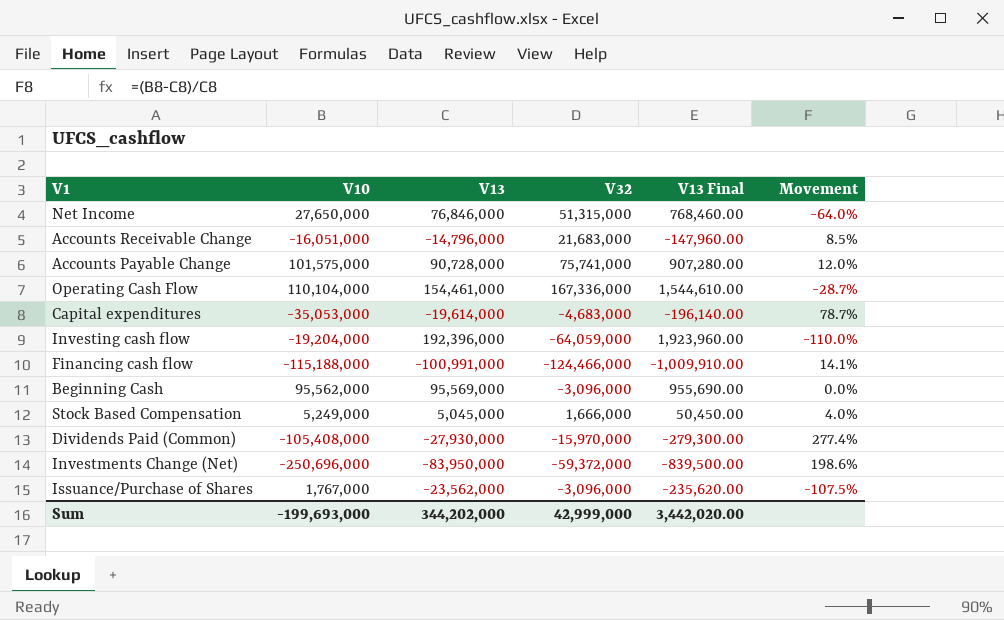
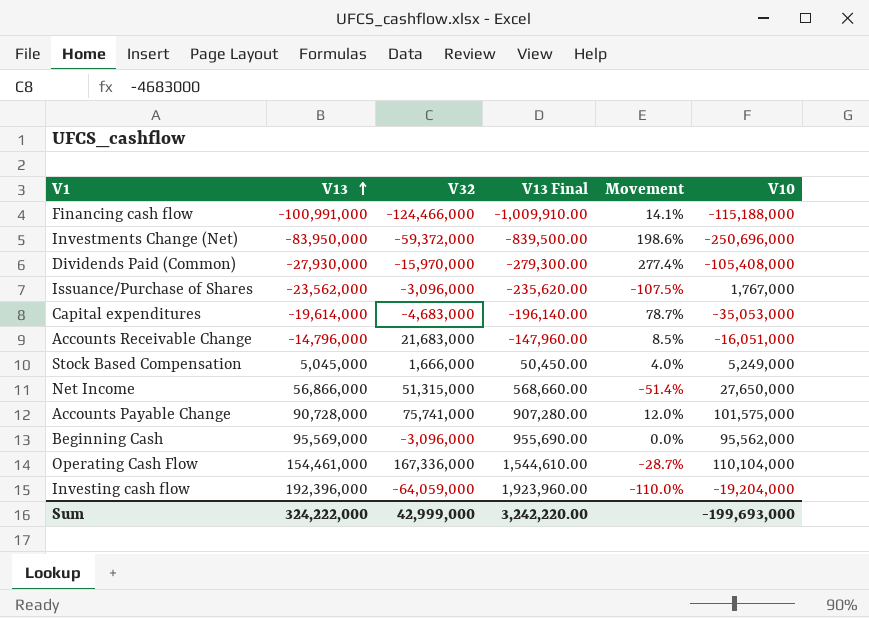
row order: none -> V13 ascending
column V10 | position: 2 -> 6
Net Income | V13: 76,846,000 -> 56,866,000
Net Income | V13 Final: 768,460.00 -> 568,660.00
Net Income | Movement: -64.0% -> -51.4%
Sum | V13: 344,202,000 -> 324,222,000
Sum | V13 Final: 3,442,020.00 -> 3,242,220.00

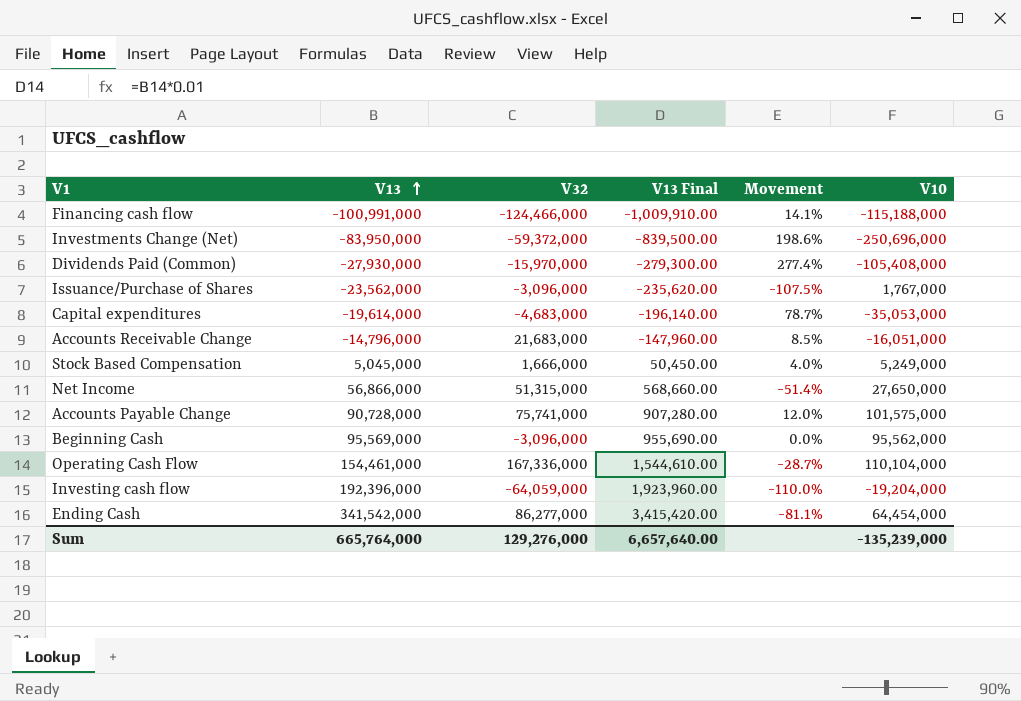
row Ending Cash: none -> 341,542,000 | 86,277,000 | 3,415,420.00 | -81.1% | 64,454,000
Sum | V13: 324,222,000 -> 665,764,000
Sum | V32: 42,999,000 -> 129,276,000
Sum | V13 Final: 3,242,220.00 -> 6,657,640.00
Sum | V10: -199,693,000 -> -135,239,000

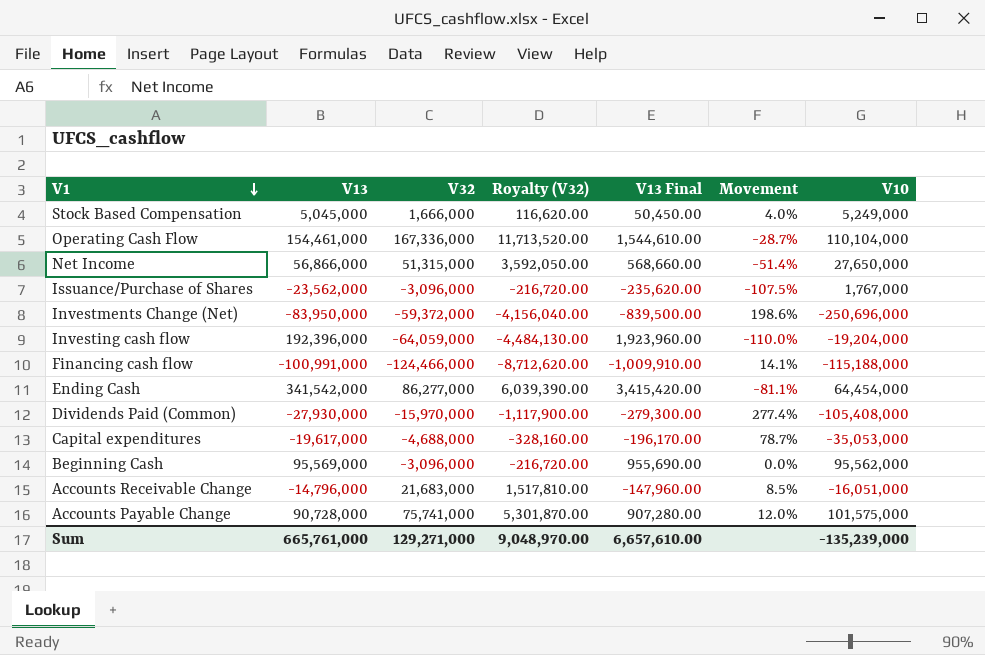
row order: V13 ascending -> V1 descending
column Royalty (V32) | formula: none -> [V32] * 0.07
Capital expenditures | V13: -19,614,000 -> -19,617,000
Capital expenditures | V32: -4,683,000 -> -4,688,000
Capital expenditures | V13 Final: -196,140.00 -> -196,170.00
Sum | V13: 665,764,000 -> 665,761,000
Sum | V32: 129,276,000 -> 129,271,000
Sum | V13 Final: 6,657,640.00 -> 6,657,610.00

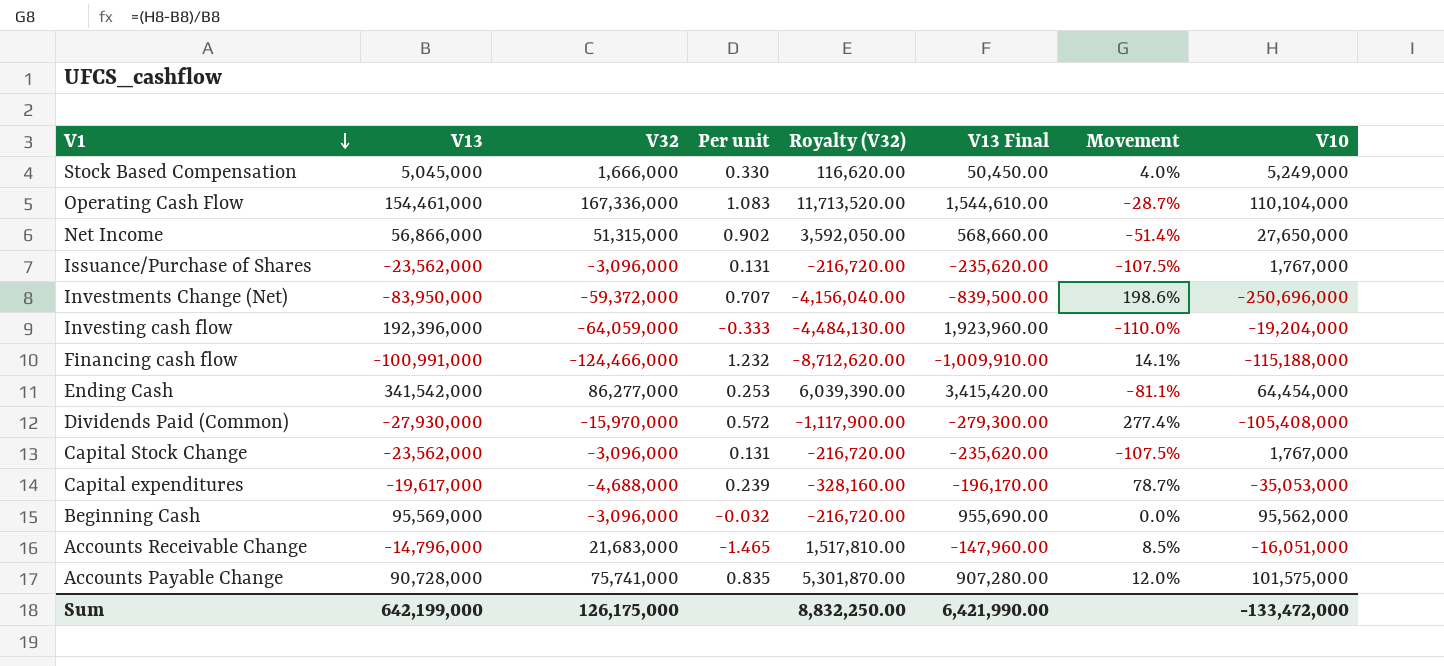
column Per unit | formula: none -> [V32] / [V13]
row Capital Stock Change: none -> -23,562,000 | -3,096,000 | 0.131 | -216,720.00 | -235,620.00 | -107.5% | 1,767,000
Sum | V13: 665,761,000 -> 642,199,000
Sum | V32: 129,271,000 -> 126,175,000
Sum | Royalty (V32): 9,048,970.00 -> 8,832,250.00
Sum | V13 Final: 6,657,610.00 -> 6,421,990.00
Sum | V10: -135,239,000 -> -133,472,000

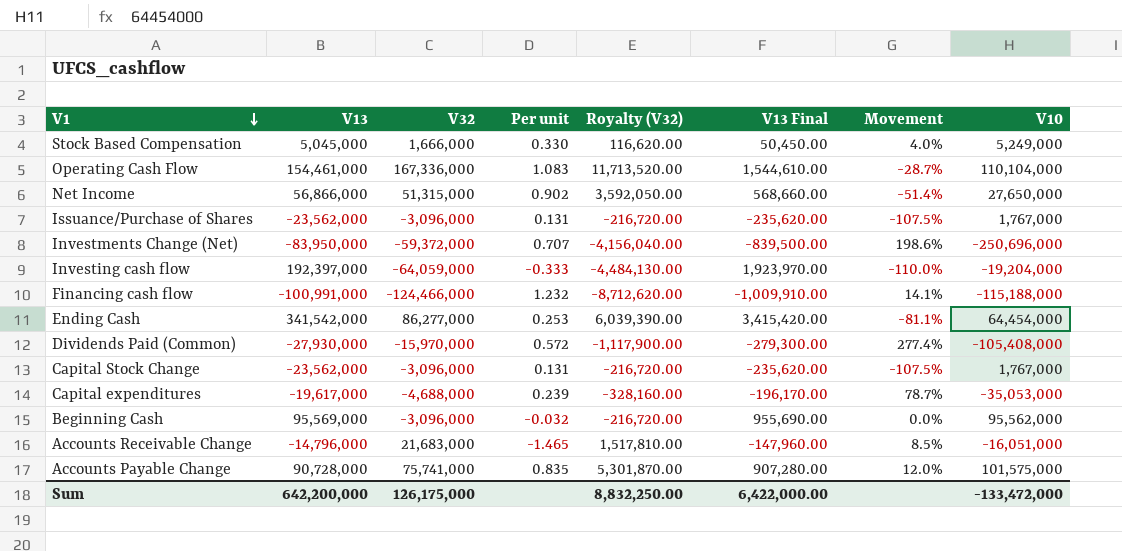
Investing cash flow | V13: 192,396,000 -> 192,397,000
Investing cash flow | V13 Final: 1,923,960.00 -> 1,923,970.00
Sum | V13: 642,199,000 -> 642,200,000
Sum | V13 Final: 6,421,990.00 -> 6,422,000.00

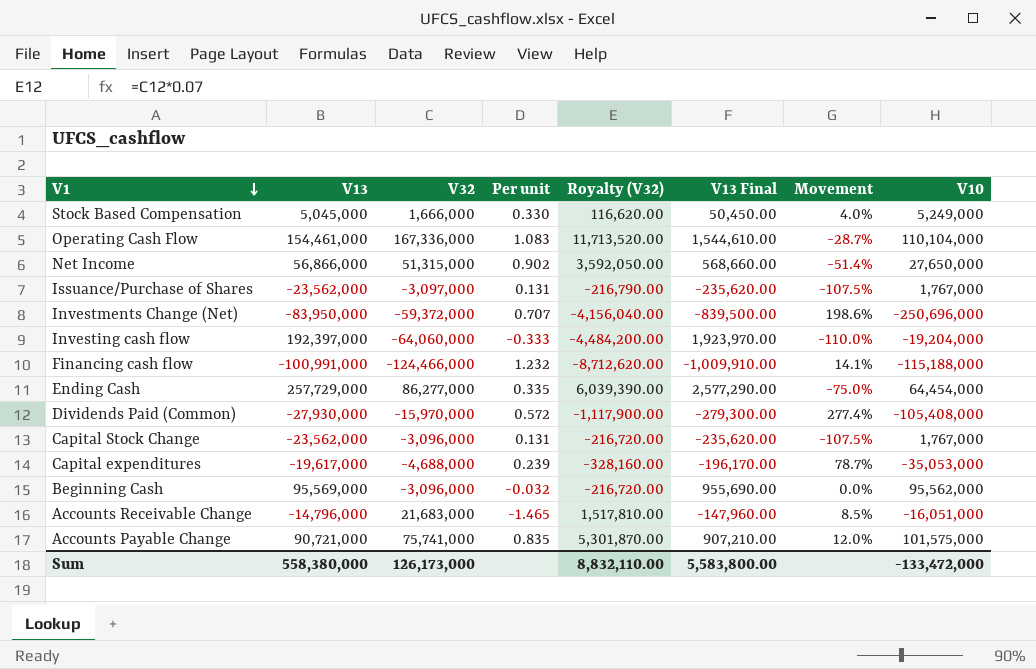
Issuance/Purchase of Shares | V32: -3,096,000 -> -3,097,000
Issuance/Purchase of Shares | Royalty (V32): -216,720.00 -> -216,790.00
Investing cash flow | V32: -64,059,000 -> -64,060,000
Investing cash flow | Royalty (V32): -4,484,130.00 -> -4,484,200.00
Ending Cash | V13: 341,542,000 -> 257,729,000
Ending Cash | Per unit: 0.253 -> 0.335
Ending Cash | V13 Final: 3,415,420.00 -> 2,577,290.00
Ending Cash | Movement: -81.1% -> -75.0%
Accounts Payable Change | V13: 90,728,000 -> 90,721,000
Accounts Payable Change | V13 Final: 907,280.00 -> 907,210.00
Sum | V13: 642,200,000 -> 558,380,000
Sum | V32: 126,175,000 -> 126,173,000
Sum | Royalty (V32): 8,832,250.00 -> 8,832,110.00
Sum | V13 Final: 6,422,000.00 -> 5,583,800.00

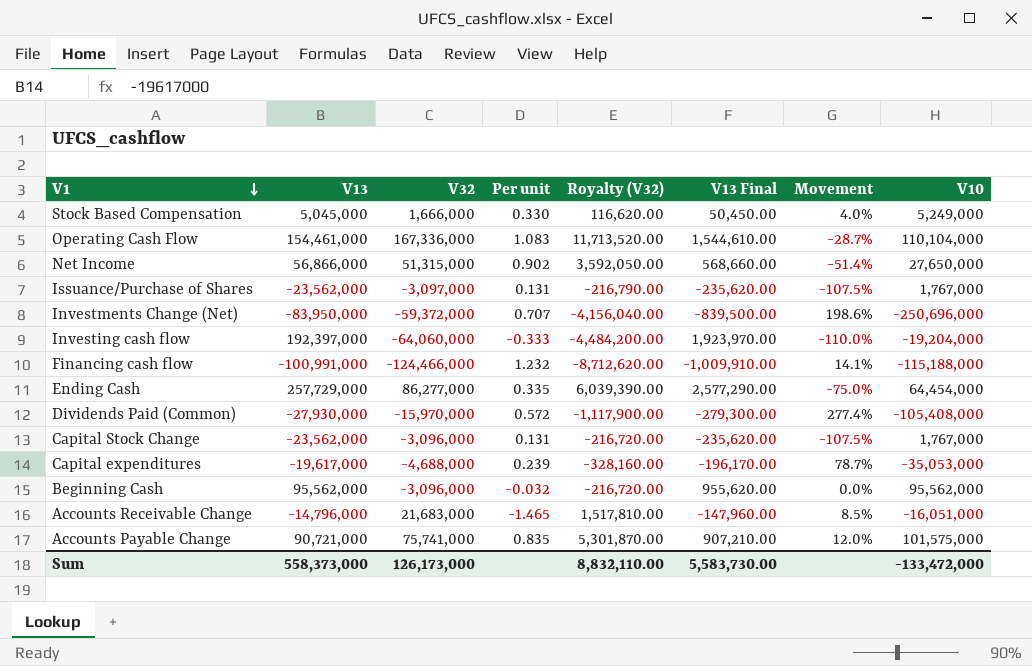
Beginning Cash | V13: 95,569,000 -> 95,562,000
Beginning Cash | V13 Final: 955,690.00 -> 955,620.00
Sum | V13: 558,380,000 -> 558,373,000
Sum | V13 Final: 5,583,800.00 -> 5,583,730.00

